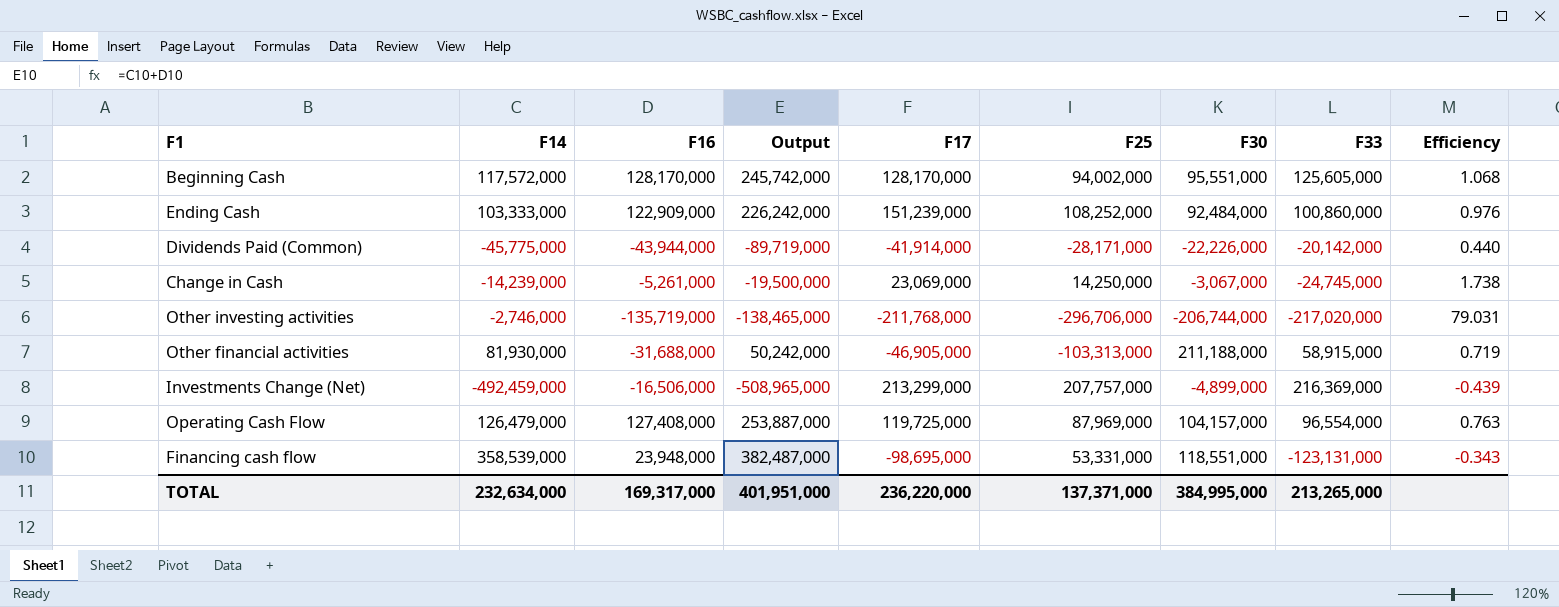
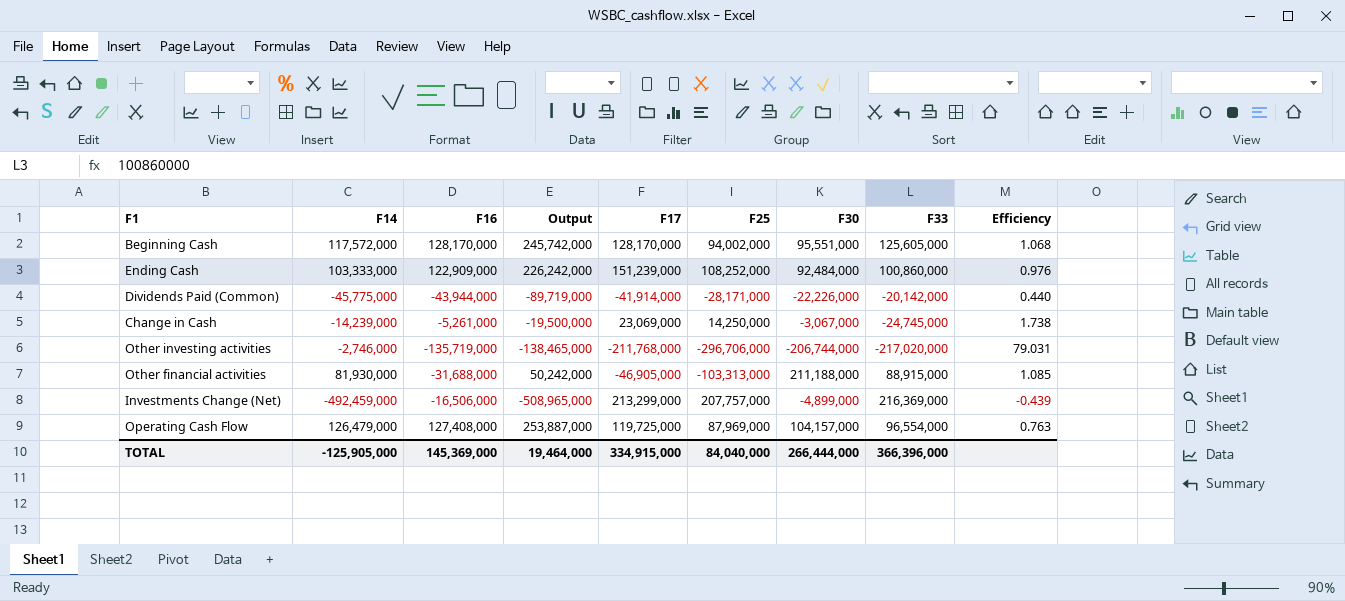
row Financing cash flow: 358,539,000 | 23,948,000 | 382,487,000 | -98,695,000 | 53,331,000 | 118,551,000 | -123,131,000 | -0.343 -> none
Other financial activities | F33: 58,915,000 -> 88,915,000
Other financial activities | Efficiency: 0.719 -> 1.085
TOTAL | F14: 232,634,000 -> -125,905,000
TOTAL | F16: 169,317,000 -> 145,369,000
TOTAL | Output: 401,951,000 -> 19,464,000
TOTAL | F17: 236,220,000 -> 334,915,000
TOTAL | F25: 137,371,000 -> 84,040,000
TOTAL | F30: 384,995,000 -> 266,444,000
TOTAL | F33: 213,265,000 -> 366,396,000

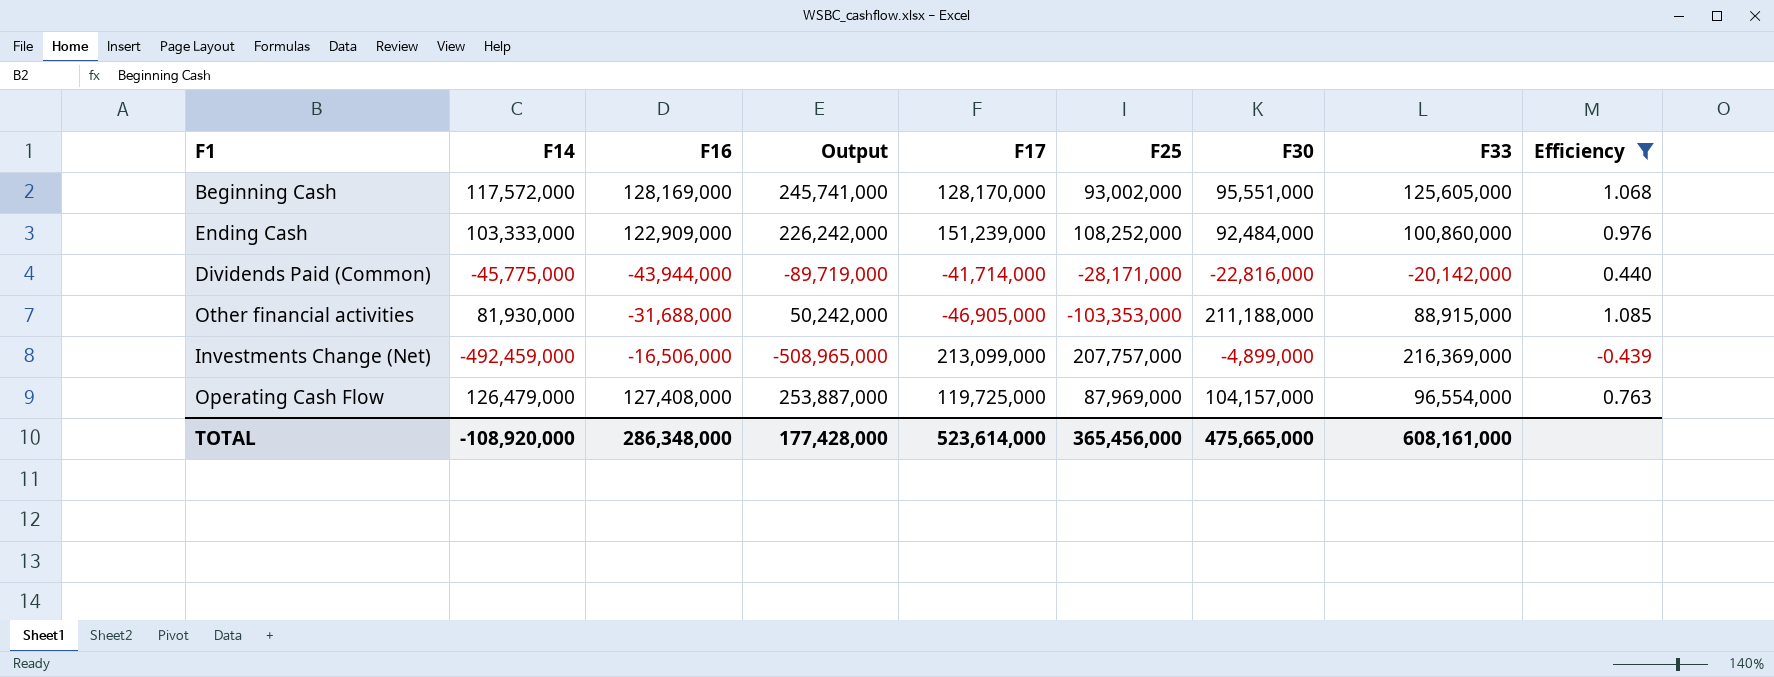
filter: none -> Efficiency <= 1.085
Beginning Cash | F16: 128,170,000 -> 128,169,000
Beginning Cash | Output: 245,742,000 -> 245,741,000
Beginning Cash | F25: 94,002,000 -> 93,002,000
Dividends Paid (Common) | F17: -41,914,000 -> -41,714,000
Dividends Paid (Common) | F30: -22,226,000 -> -22,816,000
Other financial activities | F25: -103,313,000 -> -103,353,000
Investments Change (Net) | F17: 213,299,000 -> 213,099,000
TOTAL | F14: -125,905,000 -> -108,920,000
TOTAL | F16: 145,369,000 -> 286,348,000
TOTAL | Output: 19,464,000 -> 177,428,000
TOTAL | F17: 334,915,000 -> 523,614,000
TOTAL | F25: 84,040,000 -> 365,456,000
TOTAL | F30: 266,444,000 -> 475,665,000
TOTAL | F33: 366,396,000 -> 608,161,000

